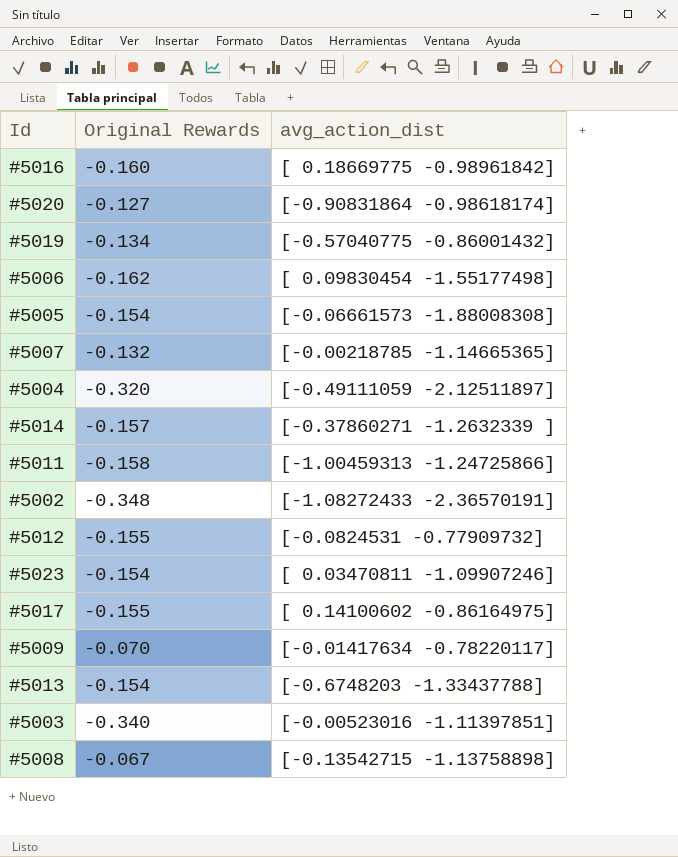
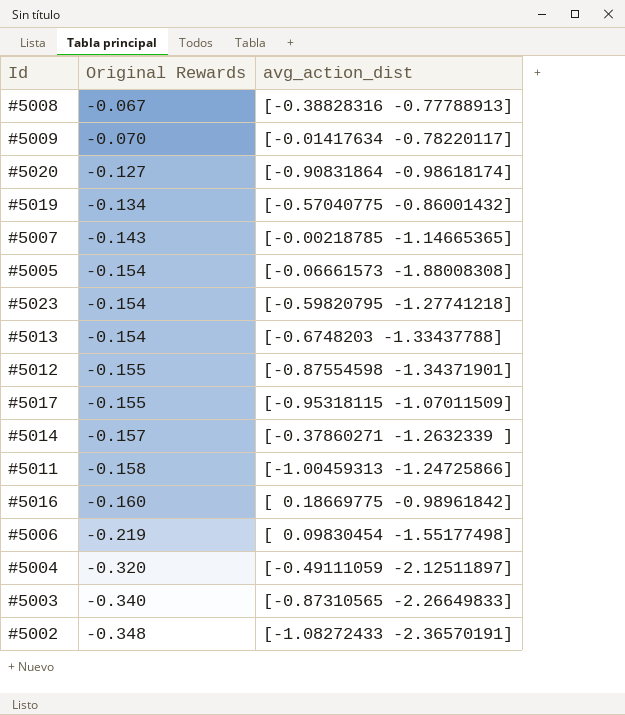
row order: none -> Original Rewards descending
#5008 | avg_action_dist: [-0.13542715 -1.13758898] -> [-0.38828316 -0.77788913]
#5007 | Original Rewards: -0.132 -> -0.143
#5023 | avg_action_dist: [ 0.03470811 -1.09907246] -> [-0.59820795 -1.27741218]
#5012 | avg_action_dist: [-0.0824531 -0.77909732] -> [-0.87554598 -1.34371901]
#5017 | avg_action_dist: [ 0.14100602 -0.86164975] -> [-0.95318115 -1.07011509]
#5006 | Original Rewards: -0.162 -> -0.219
#5003 | avg_action_dist: [-0.00523016 -1.11397851] -> [-0.87310565 -2.26649833]

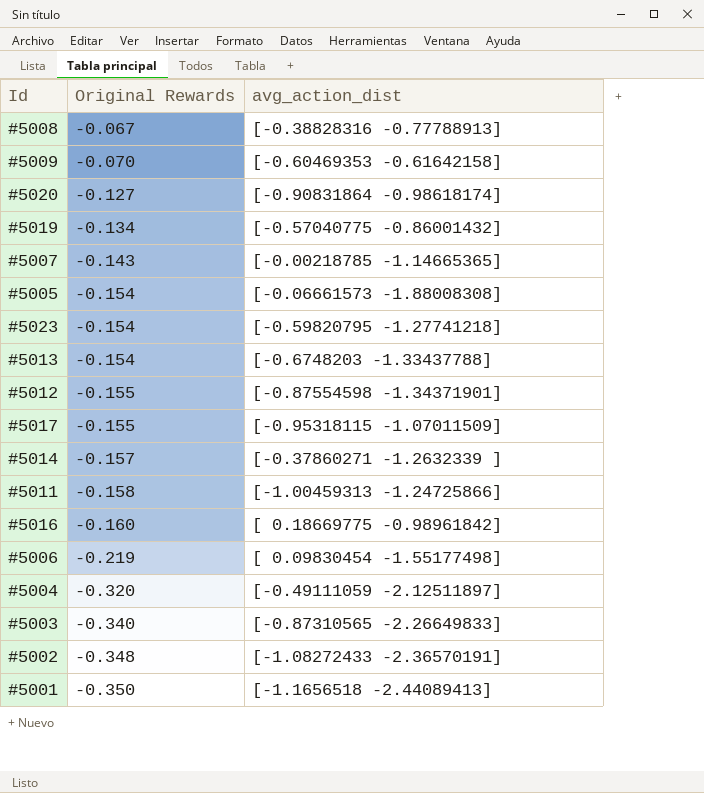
#5009 | avg_action_dist: [-0.01417634 -0.78220117] -> [-0.60469353 -0.61642158]
row #5001: none -> -0.350 | [-1.1656518 -2.44089413]

